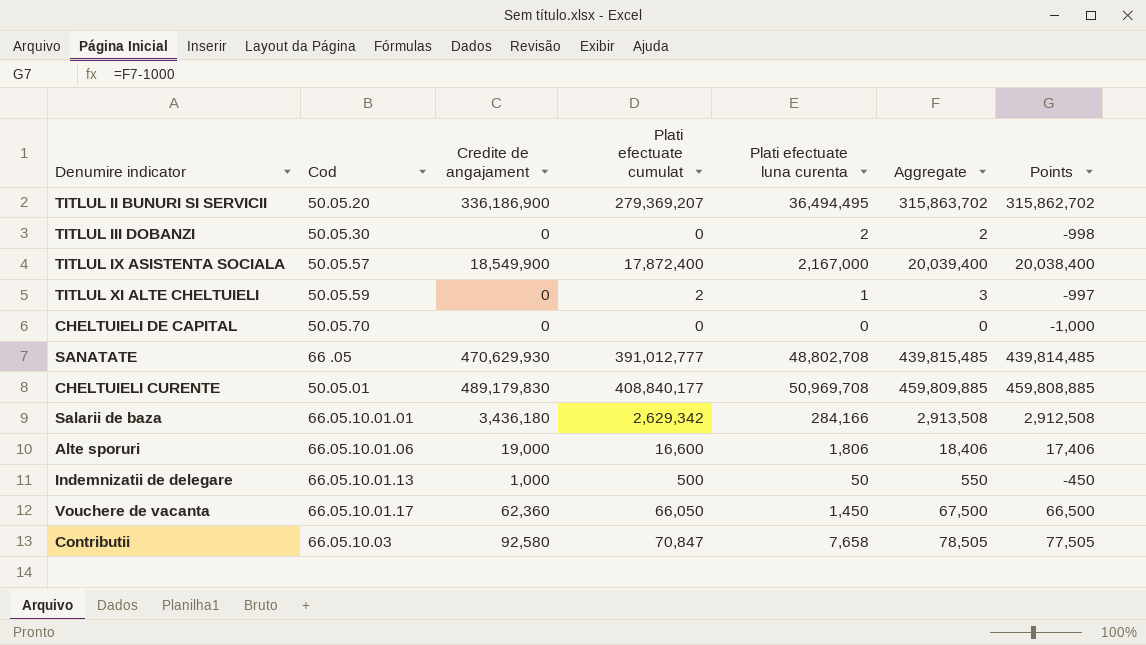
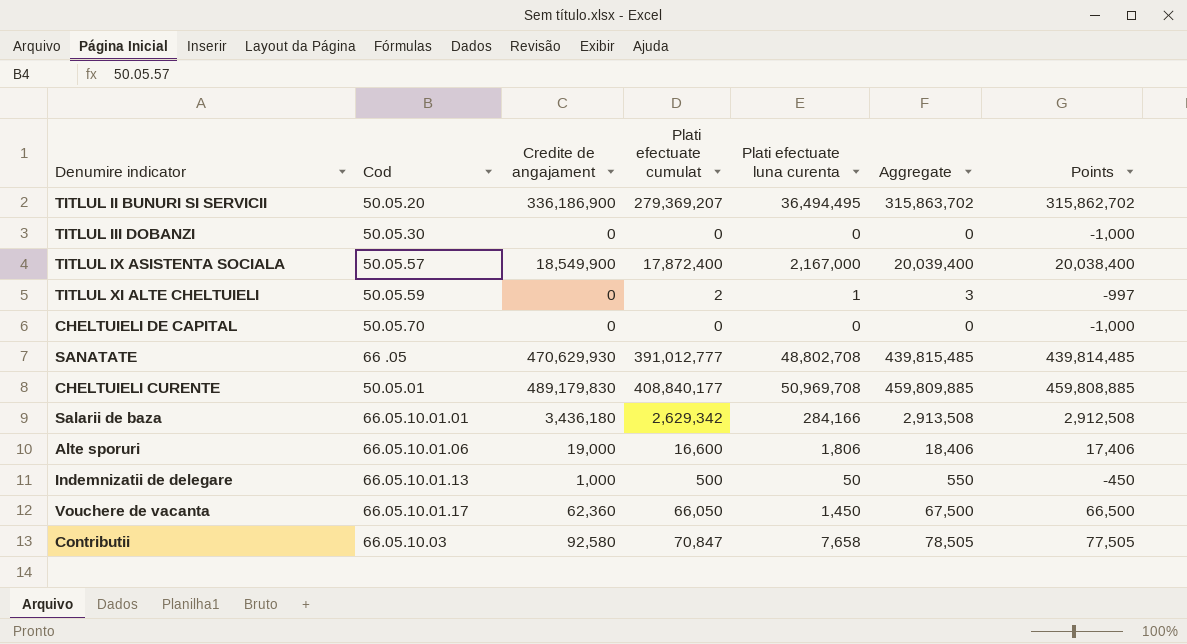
TITLUL III DOBANZI | Plati efectuate luna curenta: 2 -> 0
TITLUL III DOBANZI | Aggregate: 2 -> 0
TITLUL III DOBANZI | Points: -998 -> -1,000

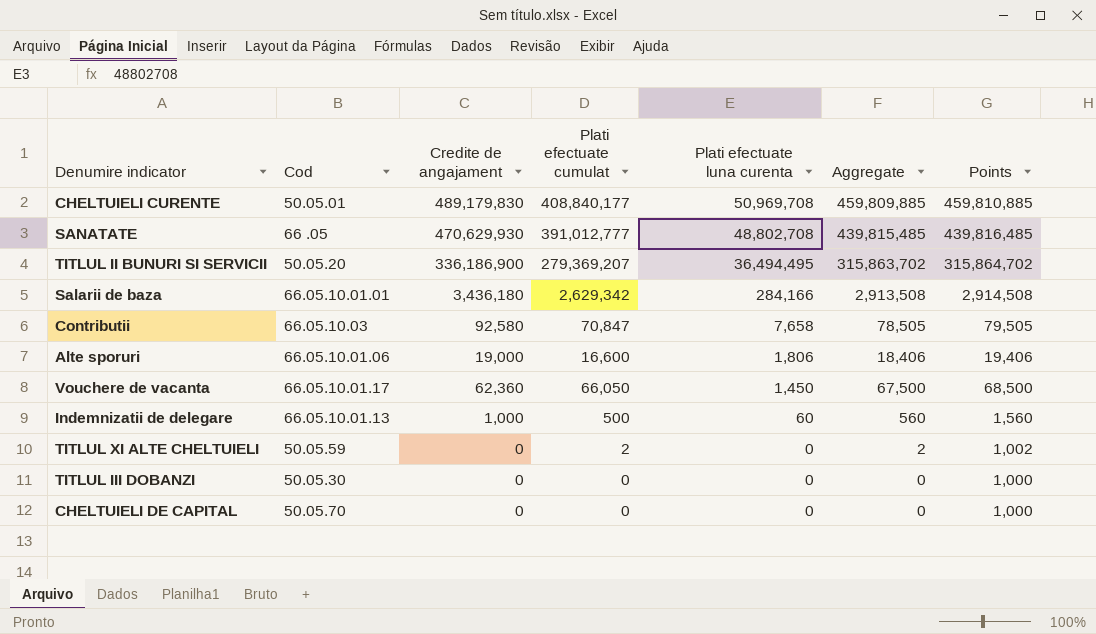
row order: none -> Plati efectuate luna curenta descending
column Points | formula: [Aggregate] - 1000 -> [Aggregate] + 1000
row TITLUL IX ASISTENTA SOCIALA: 50.05.57 | 18,549,900 | 17,872,400 | 2,167,000 | 20,039,400 | 20,038,400 -> none
Indemnizatii de delegare | Plati efectuate luna curenta: 50 -> 60
Indemnizatii de delegare | Aggregate: 550 -> 560
TITLUL XI ALTE CHELTUIELI | Plati efectuate luna curenta: 1 -> 0
TITLUL XI ALTE CHELTUIELI | Aggregate: 3 -> 2

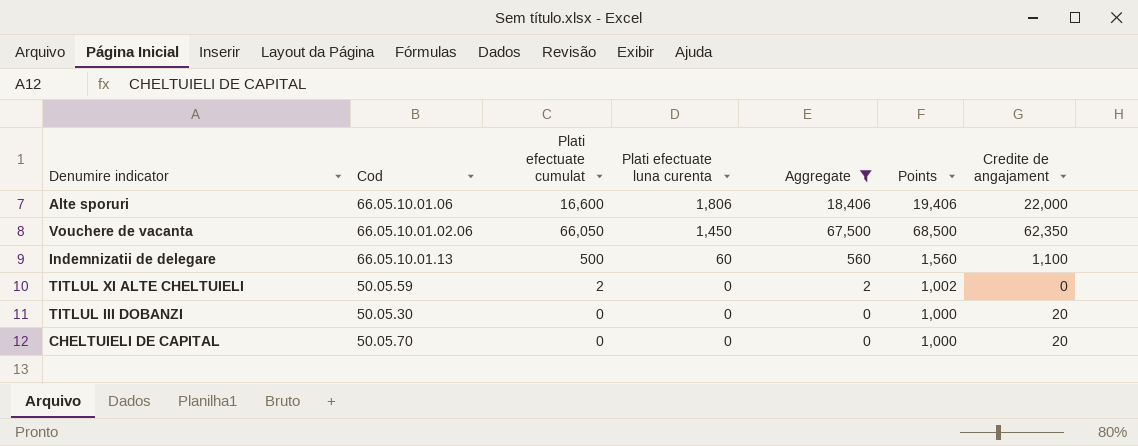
filter: none -> Aggregate <= 67,500
column Credite de angajament | position: 3 -> 7
Alte sporuri | Credite de angajament: 19,000 -> 22,000
Vouchere de vacanta | Cod: 66.05.10.01.17 -> 66.05.10.01.02.06
Vouchere de vacanta | Credite de angajament: 62,360 -> 62,350
Indemnizatii de delegare | Credite de angajament: 1,000 -> 1,100
TITLUL III DOBANZI | Credite de angajament: 0 -> 20
CHELTUIELI DE CAPITAL | Credite de angajament: 0 -> 20

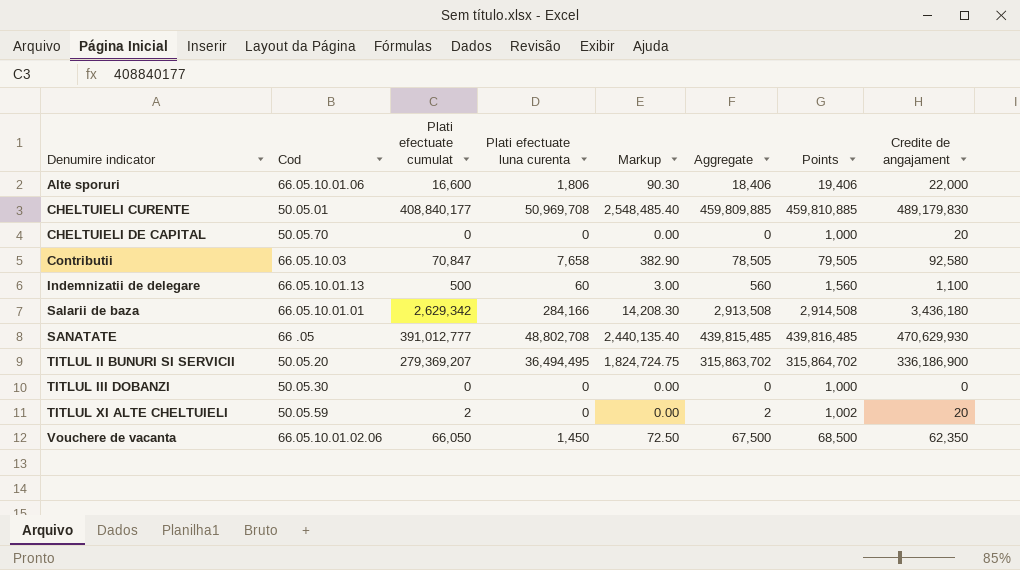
filter: Aggregate <= 67,500 -> none
row order: Plati efectuate luna curenta descending -> Denumire indicator ascending
column Markup | formula: none -> [Plati efectuate luna curenta] * 0.05
TITLUL III DOBANZI | Credite de angajament: 20 -> 0
TITLUL XI ALTE CHELTUIELI | Credite de angajament: 0 -> 20

